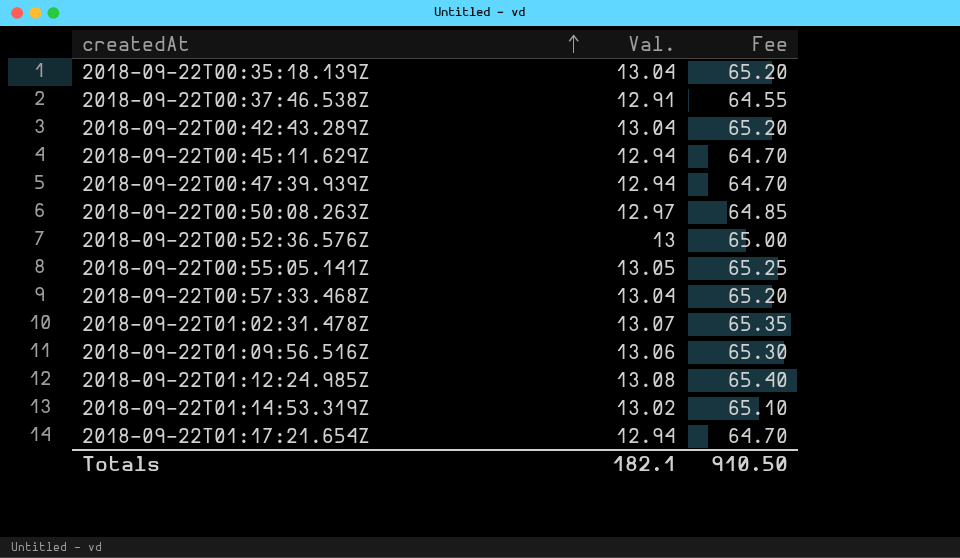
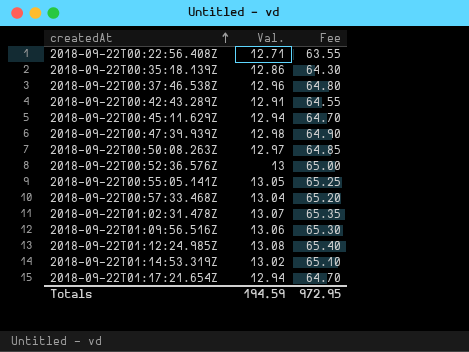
row 2018-09-22T00:22:56.408Z: none -> 12.71 | 63.55
2018-09-22T00:35:18.139Z | Val.: 13.04 -> 12.86
2018-09-22T00:35:18.139Z | Fee: 65.20 -> 64.30
2018-09-22T00:37:46.538Z | Val.: 12.91 -> 12.96
2018-09-22T00:37:46.538Z | Fee: 64.55 -> 64.80
2018-09-22T00:42:43.289Z | Val.: 13.04 -> 12.91
2018-09-22T00:42:43.289Z | Fee: 65.20 -> 64.55
2018-09-22T00:47:39.939Z | Val.: 12.94 -> 12.98
2018-09-22T00:47:39.939Z | Fee: 64.70 -> 64.90
Totals | Val.: 182.1 -> 194.59
Totals | Fee: 910.50 -> 972.95

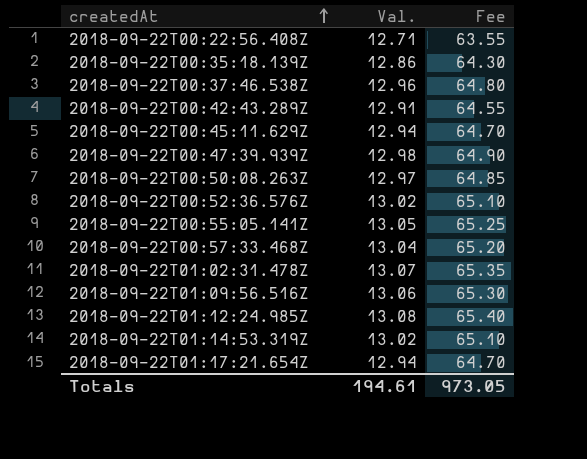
2018-09-22T00:52:36.576Z | Val.: 13 -> 13.02
2018-09-22T00:52:36.576Z | Fee: 65.00 -> 65.10
Totals | Val.: 194.59 -> 194.61
Totals | Fee: 972.95 -> 973.05

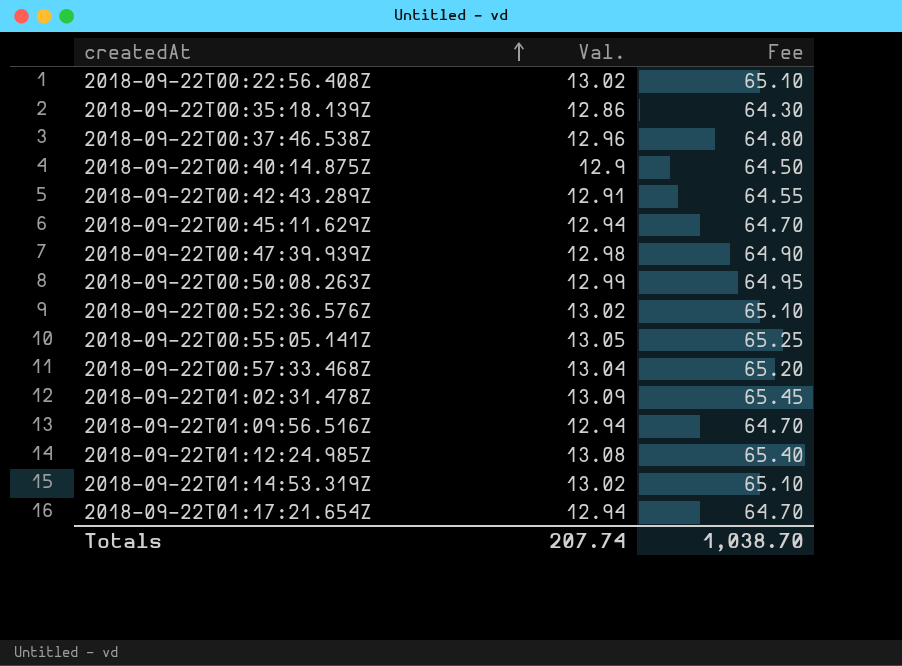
2018-09-22T00:22:56.408Z | Val.: 12.71 -> 13.02
2018-09-22T00:22:56.408Z | Fee: 63.55 -> 65.10
row 2018-09-22T00:40:14.875Z: none -> 12.9 | 64.50
2018-09-22T00:50:08.263Z | Val.: 12.97 -> 12.99
2018-09-22T00:50:08.263Z | Fee: 64.85 -> 64.95
2018-09-22T01:02:31.478Z | Val.: 13.07 -> 13.09
2018-09-22T01:02:31.478Z | Fee: 65.35 -> 65.45
2018-09-22T01:09:56.516Z | Val.: 13.06 -> 12.94
2018-09-22T01:09:56.516Z | Fee: 65.30 -> 64.70
Totals | Val.: 194.61 -> 207.74
Totals | Fee: 973.05 -> 1,038.70

